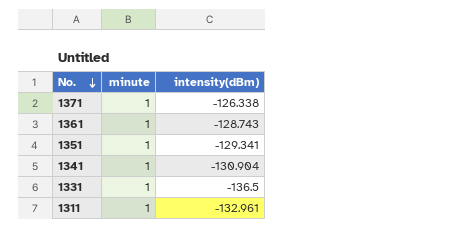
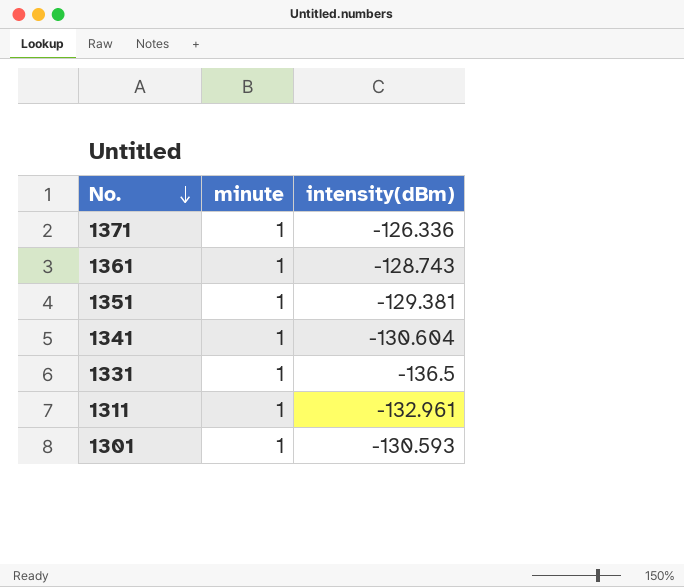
1371 | intensity(dBm): -126.338 -> -126.336
1351 | intensity(dBm): -129.341 -> -129.381
1341 | intensity(dBm): -130.904 -> -130.604
row 1301: none -> 1 | -130.593

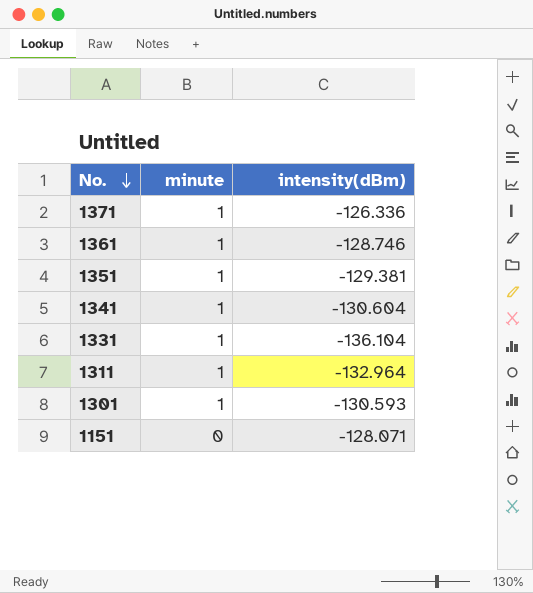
1361 | intensity(dBm): -128.743 -> -128.746
1331 | intensity(dBm): -136.5 -> -136.104
1311 | intensity(dBm): -132.961 -> -132.964
row 1151: none -> 0 | -128.071

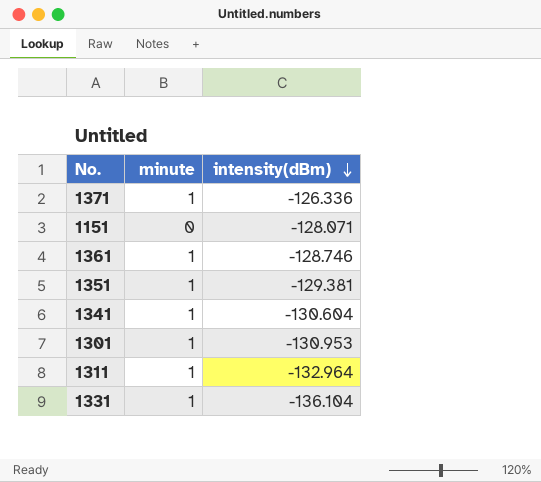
row order: No. descending -> intensity(dBm) descending
1301 | intensity(dBm): -130.593 -> -130.953

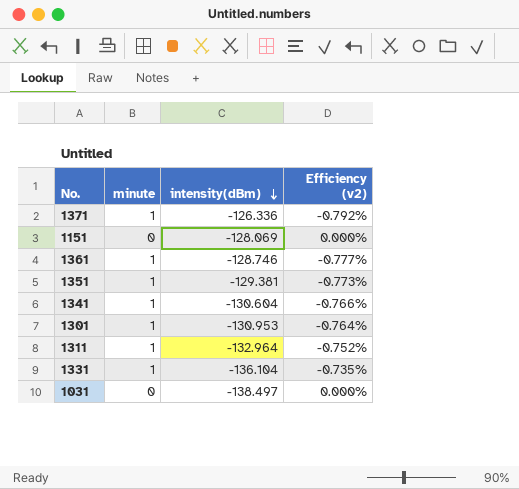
column Efficiency (v2) | formula: none -> [minute] / [intensity(dBm)]
1151 | intensity(dBm): -128.071 -> -128.069
row 1031: none -> 0 | -138.497 | 0.000%

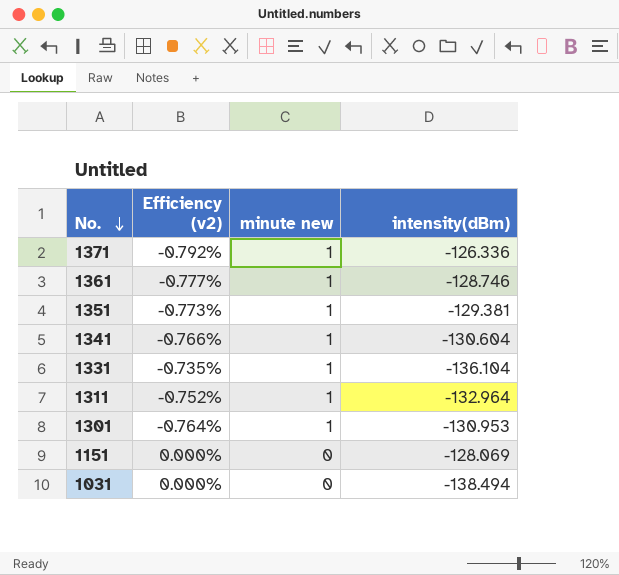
row order: intensity(dBm) descending -> No. descending
column Efficiency (v2) | position: 4 -> 2
column name: minute -> minute new
1031 | intensity(dBm): -138.497 -> -138.494

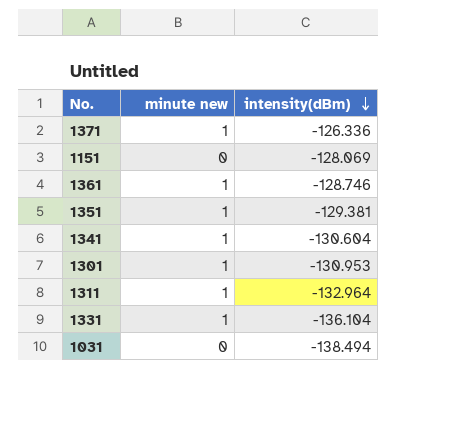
row order: No. descending -> intensity(dBm) descending
column Efficiency (v2) | formula: [minute new] / [intensity(dBm)] -> none

